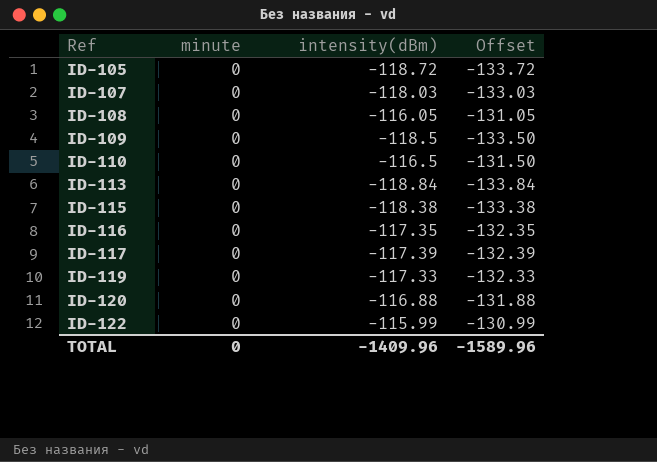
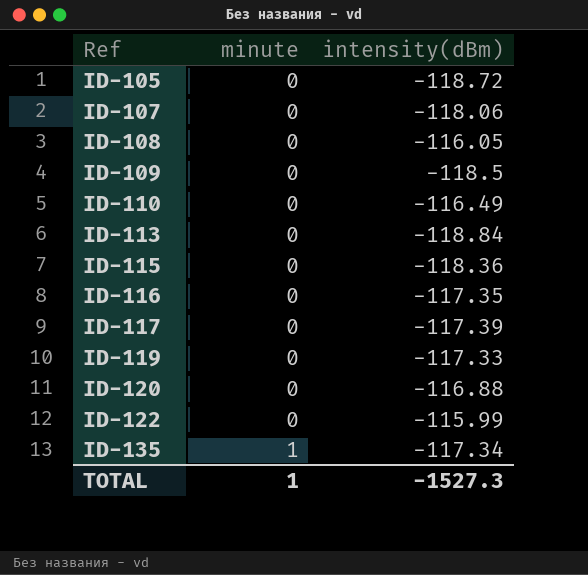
column Offset | formula: [intensity(dBm)] - 15 -> none
ID-107 | intensity(dBm): -118.03 -> -118.06
ID-110 | intensity(dBm): -116.5 -> -116.49
ID-115 | intensity(dBm): -118.38 -> -118.36
row ID-135: none -> 1 | -117.34
TOTAL | minute: 0 -> 1
TOTAL | intensity(dBm): -1409.96 -> -1527.3

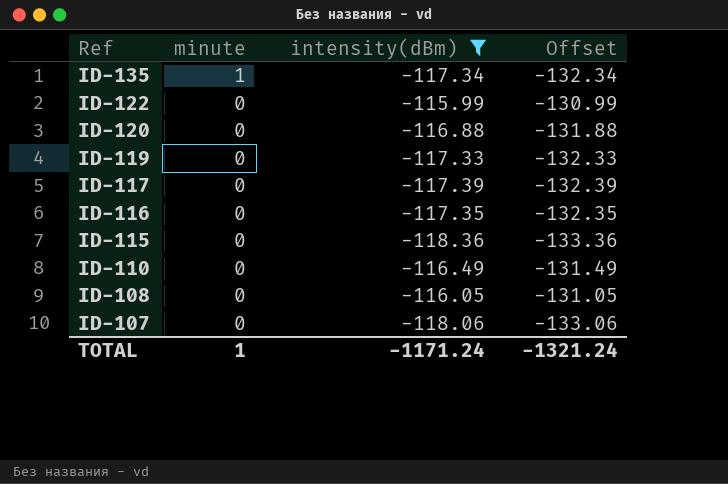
filter: none -> intensity(dBm) >= -118.36
row order: Ref ascending -> Ref descending
column Offset | formula: none -> [intensity(dBm)] - 15
TOTAL | intensity(dBm): -1527.3 -> -1171.24

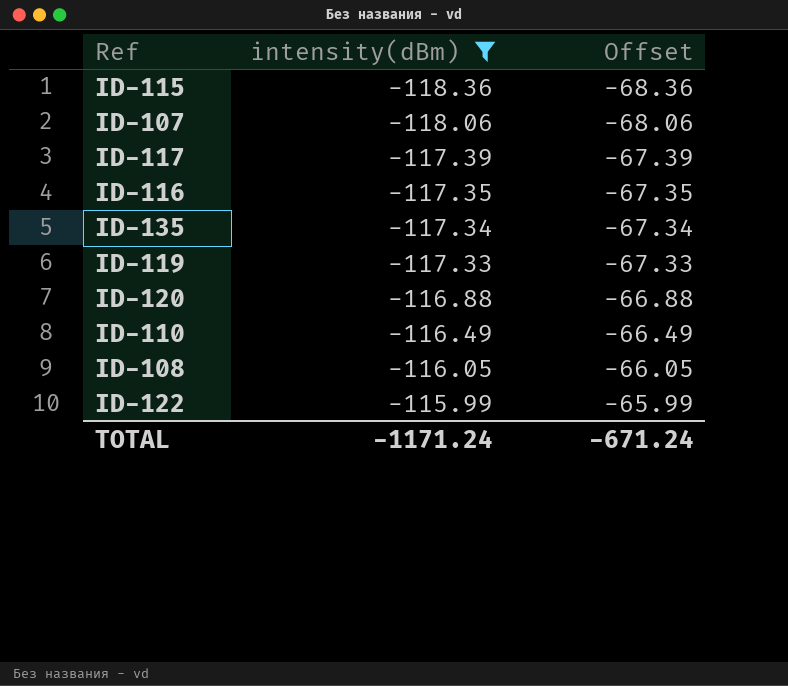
row order: Ref descending -> intensity(dBm) ascending
column minute | position: 2 -> none
column Offset | formula: [intensity(dBm)] - 15 -> [intensity(dBm)] + 50
TOTAL | Offset: -1321.24 -> -671.24

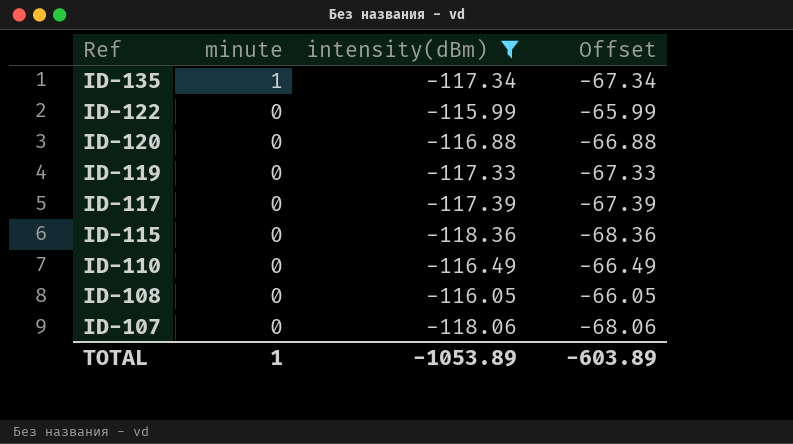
row order: intensity(dBm) ascending -> Ref descending
column minute | position: none -> 2
row ID-116: -117.35 | -67.35 -> none
TOTAL | intensity(dBm): -1171.24 -> -1053.89
TOTAL | Offset: -671.24 -> -603.89

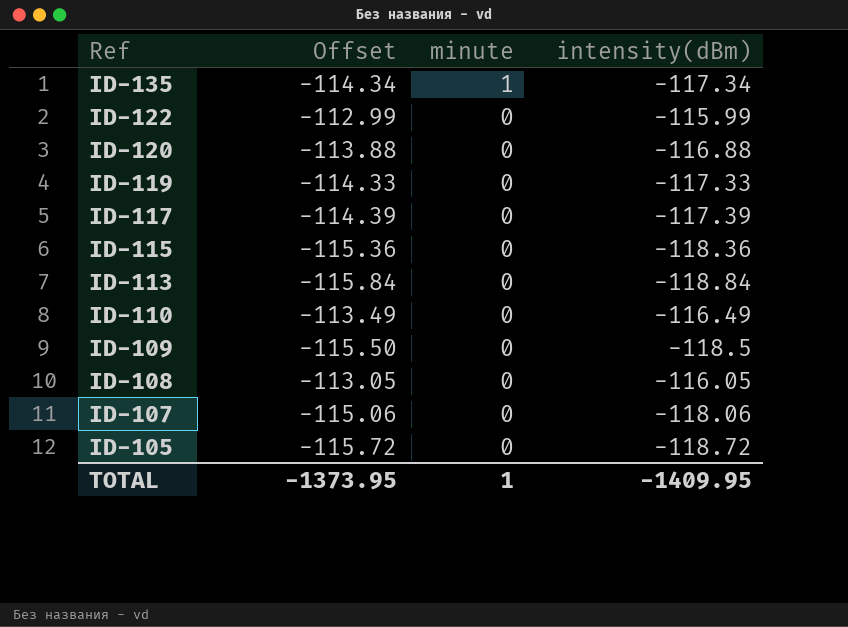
filter: intensity(dBm) >= -118.36 -> none
column Offset | formula: [intensity(dBm)] + 50 -> [intensity(dBm)] + 3
column Offset | position: 4 -> 2
TOTAL | Offset: -603.89 -> -1373.95
TOTAL | intensity(dBm): -1053.89 -> -1409.95

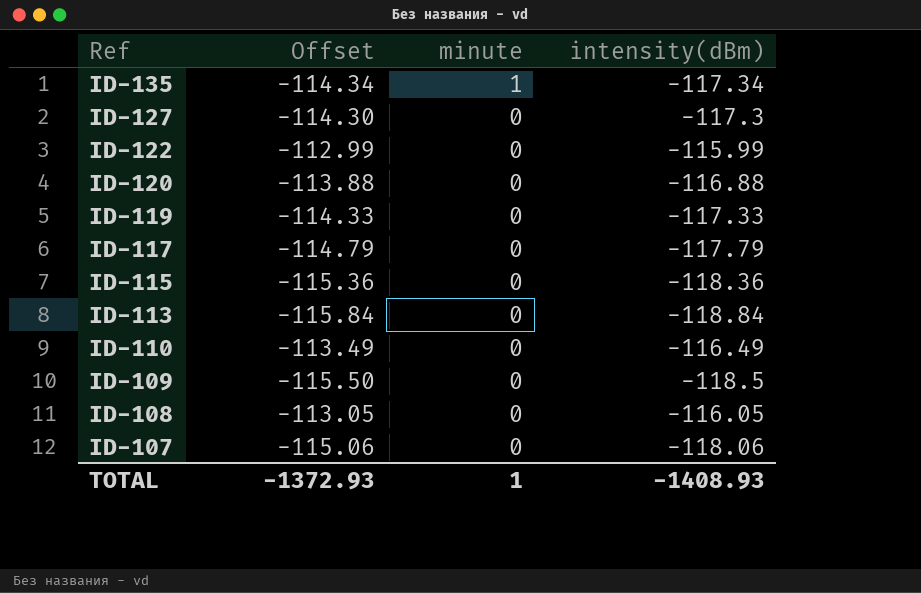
row ID-105: -115.72 | 0 | -118.72 -> none
row ID-127: none -> -114.30 | 0 | -117.3
ID-117 | Offset: -114.39 -> -114.79
ID-117 | intensity(dBm): -117.39 -> -117.79
TOTAL | Offset: -1373.95 -> -1372.93
TOTAL | intensity(dBm): -1409.95 -> -1408.93

